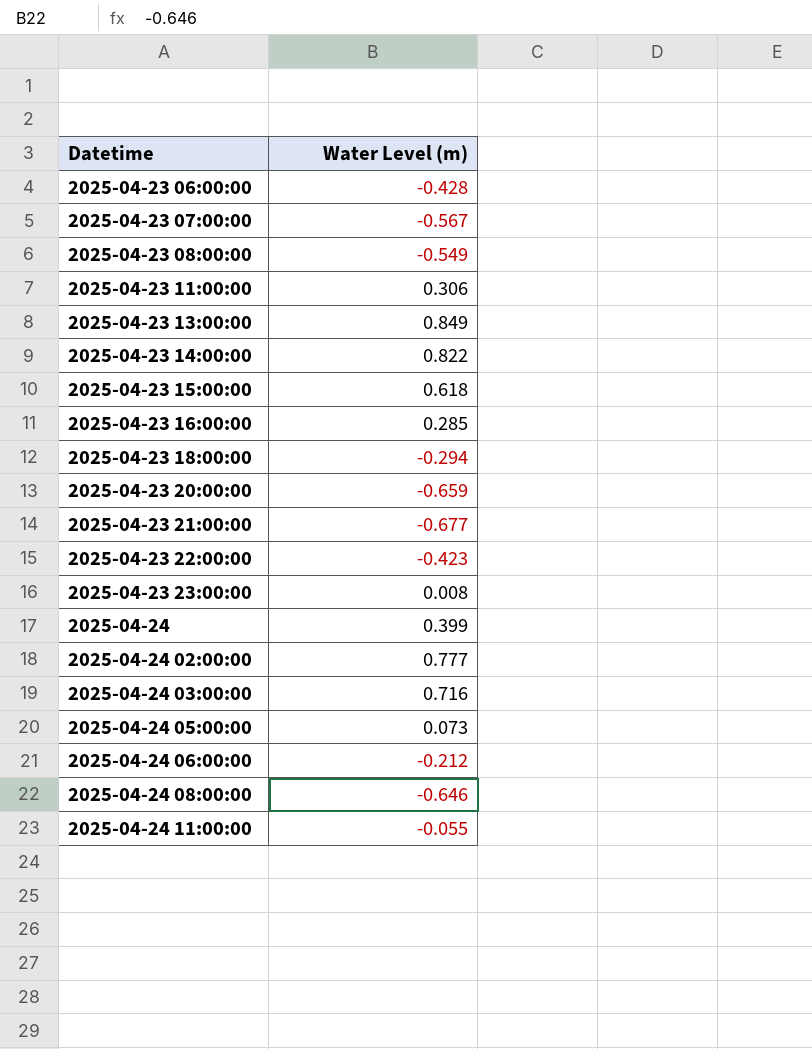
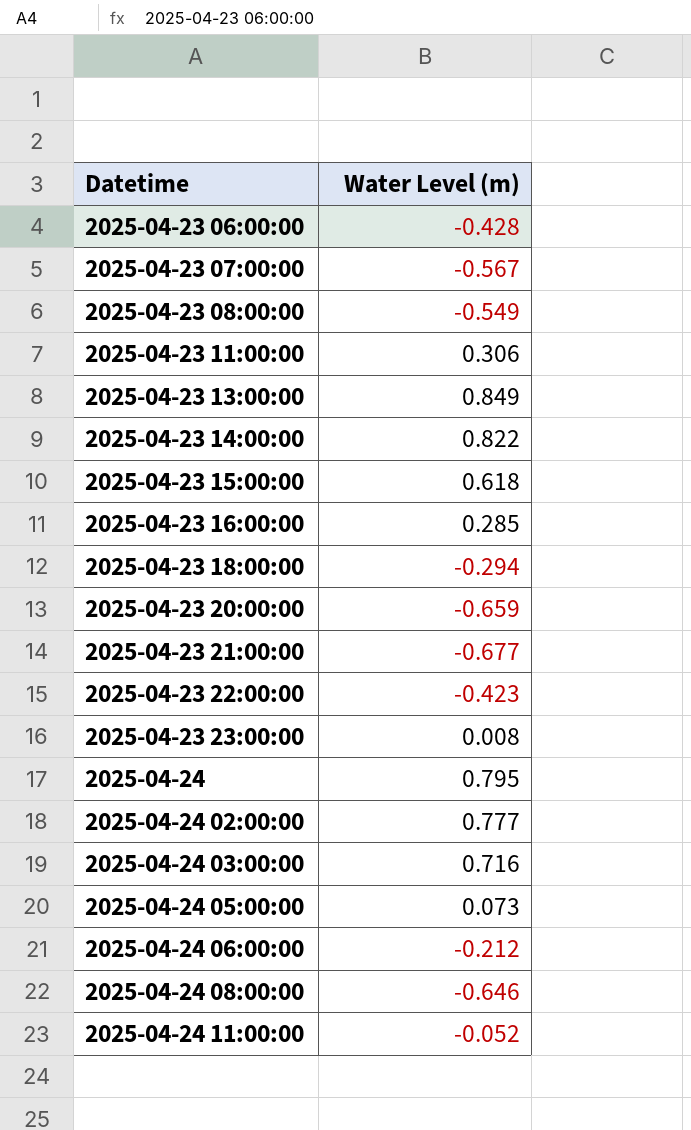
2025-04-24 | Water Level (m): 0.399 -> 0.795
2025-04-24 11:00:00 | Water Level (m): -0.055 -> -0.052

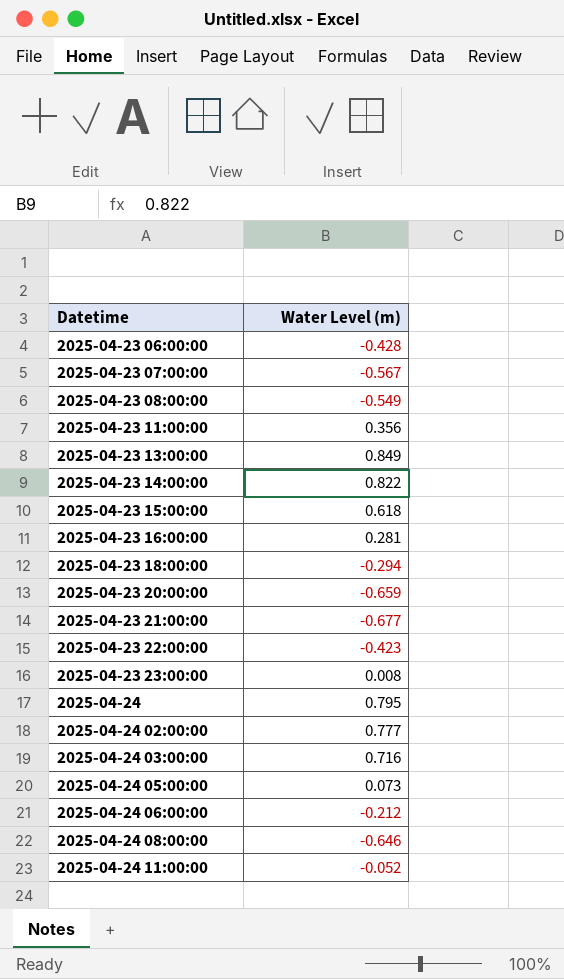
2025-04-23 11:00:00 | Water Level (m): 0.306 -> 0.356
2025-04-23 16:00:00 | Water Level (m): 0.285 -> 0.281

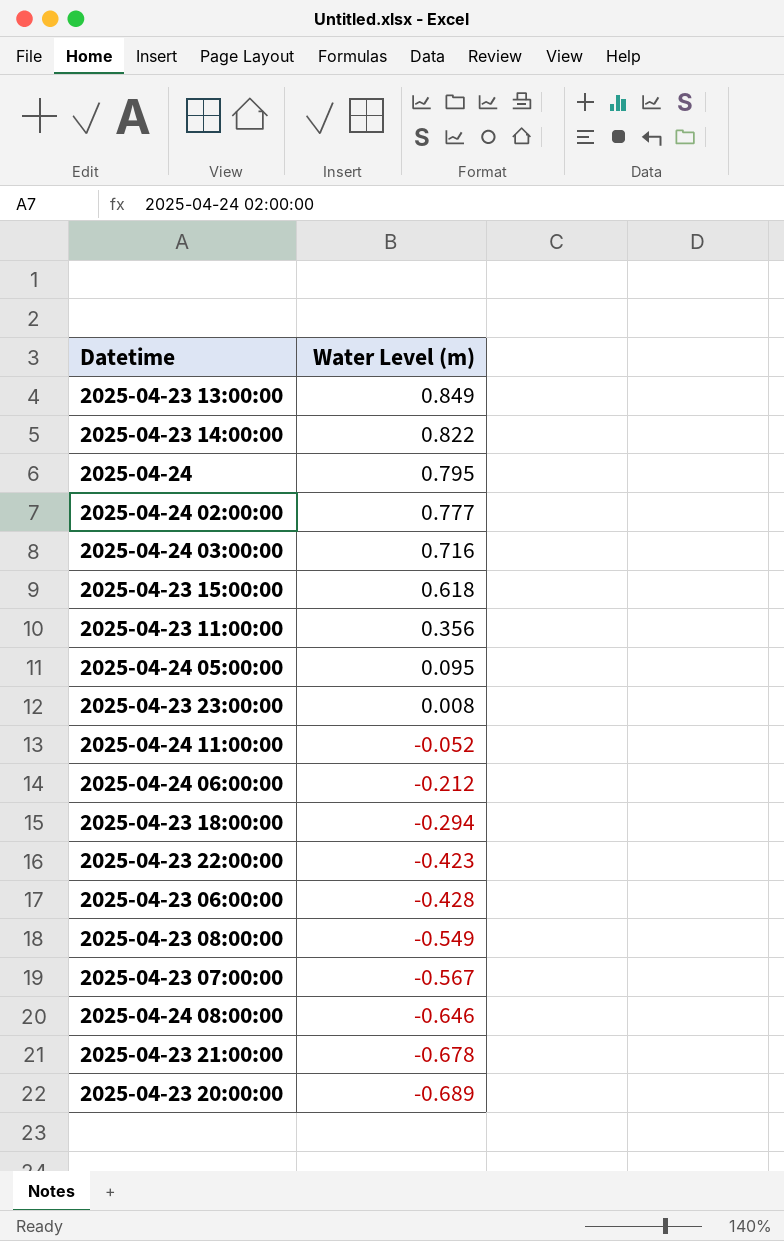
row order: Datetime ascending -> Water Level (m) descending
row 2025-04-23 16:00:00: 0.281 -> none
2025-04-24 05:00:00 | Water Level (m): 0.073 -> 0.095
2025-04-23 21:00:00 | Water Level (m): -0.677 -> -0.678
2025-04-23 20:00:00 | Water Level (m): -0.659 -> -0.689

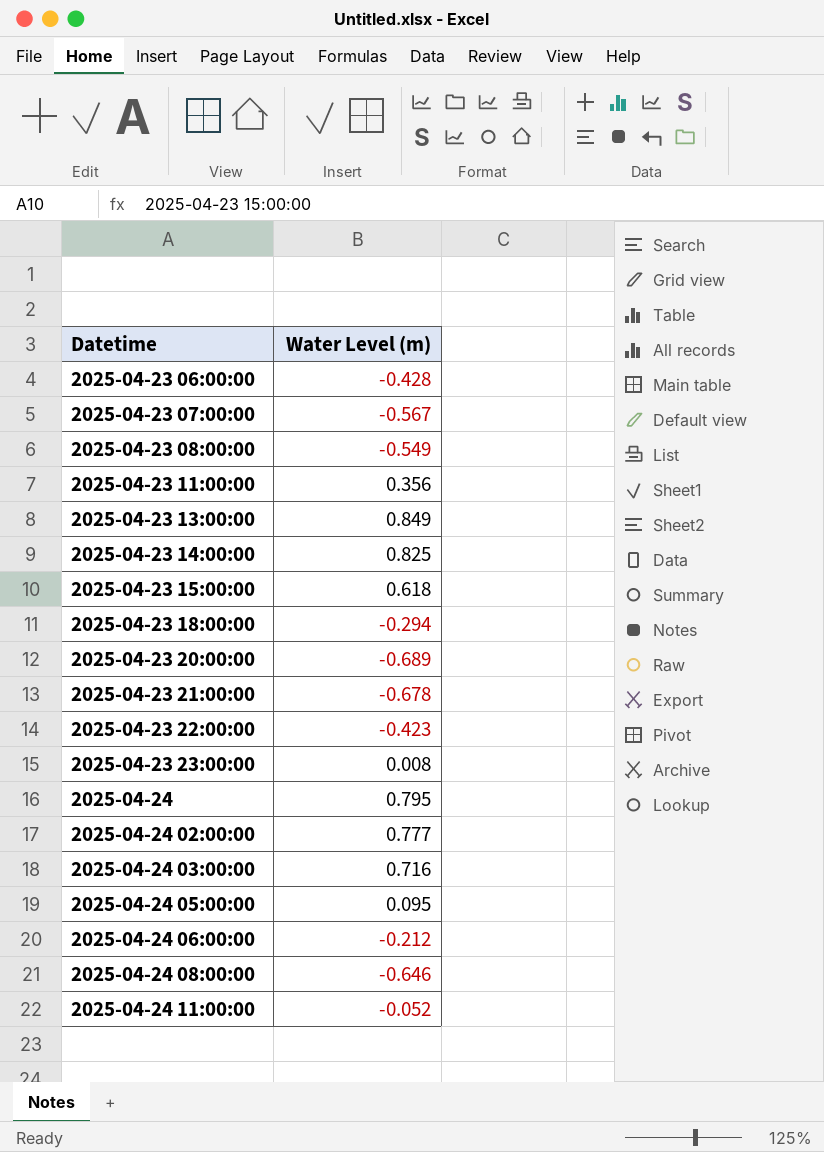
row order: Water Level (m) descending -> Datetime ascending
2025-04-23 14:00:00 | Water Level (m): 0.822 -> 0.825

